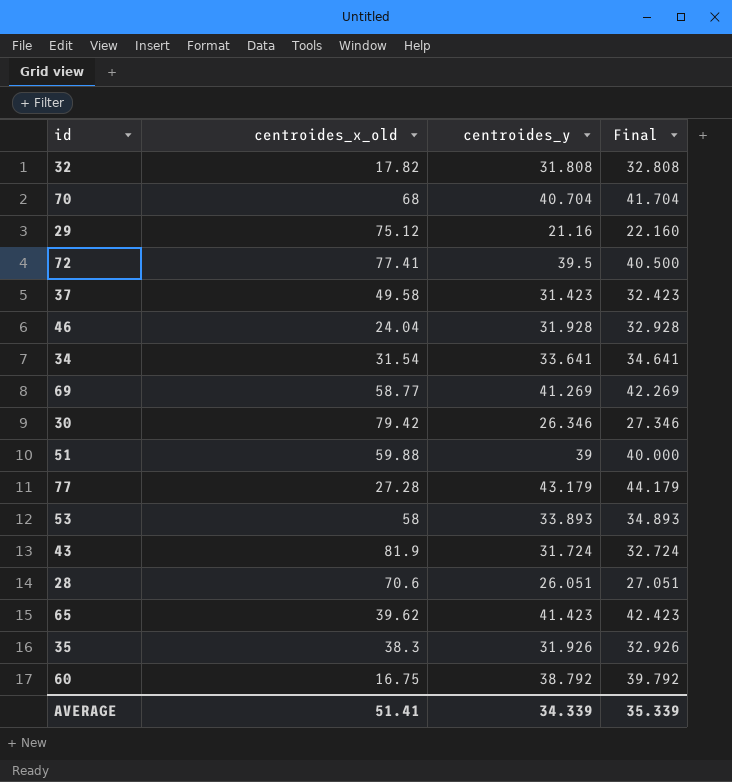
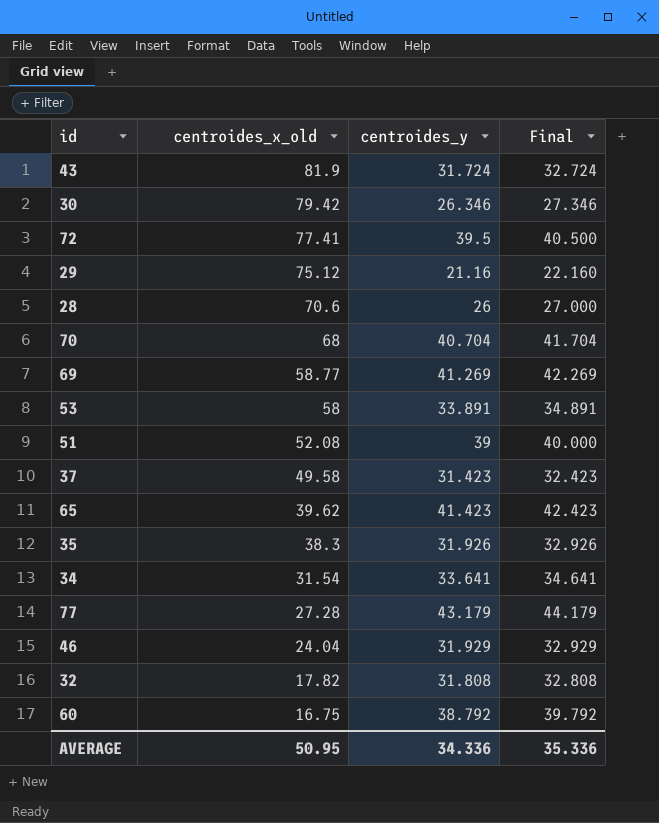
row order: none -> centroides_x_old descending
28 | centroides_y: 26.051 -> 26
28 | Final: 27.051 -> 27.000
53 | centroides_y: 33.893 -> 33.891
53 | Final: 34.893 -> 34.891
51 | centroides_x_old: 59.88 -> 52.08
46 | centroides_y: 31.928 -> 31.929
46 | Final: 32.928 -> 32.929
AVERAGE | centroides_x_old: 51.41 -> 50.95
AVERAGE | centroides_y: 34.339 -> 34.336
AVERAGE | Final: 35.339 -> 35.336

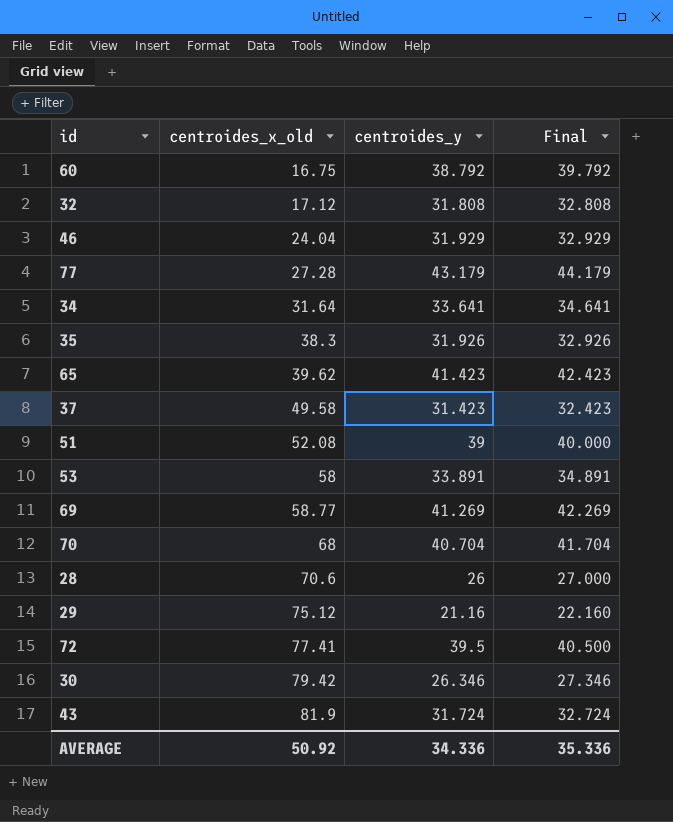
row order: centroides_x_old descending -> centroides_x_old ascending
32 | centroides_x_old: 17.82 -> 17.12
34 | centroides_x_old: 31.54 -> 31.64
AVERAGE | centroides_x_old: 50.95 -> 50.92

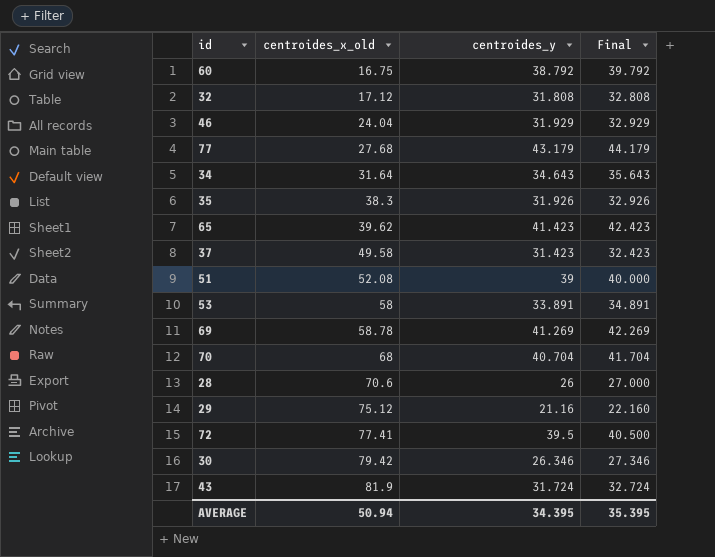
77 | centroides_x_old: 27.28 -> 27.68
34 | centroides_y: 33.641 -> 34.643
34 | Final: 34.641 -> 35.643
69 | centroides_x_old: 58.77 -> 58.78
AVERAGE | centroides_x_old: 50.92 -> 50.94
AVERAGE | centroides_y: 34.336 -> 34.395
AVERAGE | Final: 35.336 -> 35.395

